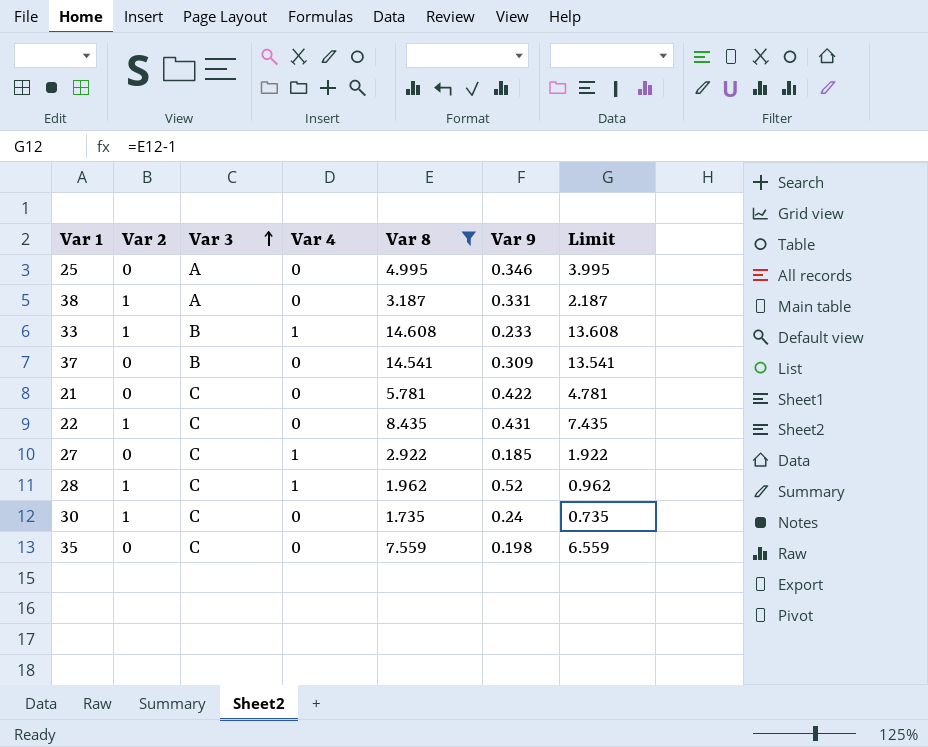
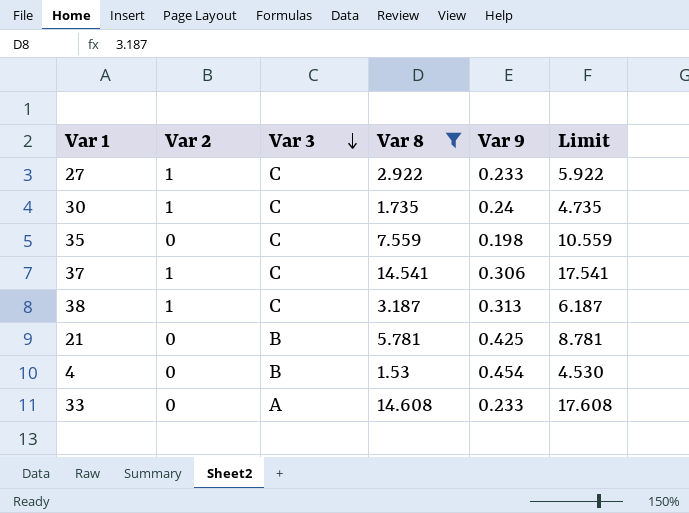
row order: Var 3 ascending -> Var 3 descending
column Var 4 | position: 4 -> none
column Limit | formula: [Var 8] - 1 -> [Var 8] + 3
row 25: 0 | A | 0 | 4.995 | 0.346 | 3.995 -> none
row 22: 1 | C | 0 | 8.435 | 0.431 | 7.435 -> none
row 28: 1 | C | 1 | 1.962 | 0.52 | 0.962 -> none
27 | Var 2: 0 -> 1
27 | Var 9: 0.185 -> 0.233
37 | Var 2: 0 -> 1
37 | Var 3: B -> C
37 | Var 9: 0.309 -> 0.306
38 | Var 3: A -> C
38 | Var 9: 0.331 -> 0.313
21 | Var 3: C -> B
21 | Var 9: 0.422 -> 0.425
row 4: none -> 0 | B | 1.53 | 0.454 | 4.530
33 | Var 2: 1 -> 0
33 | Var 3: B -> A

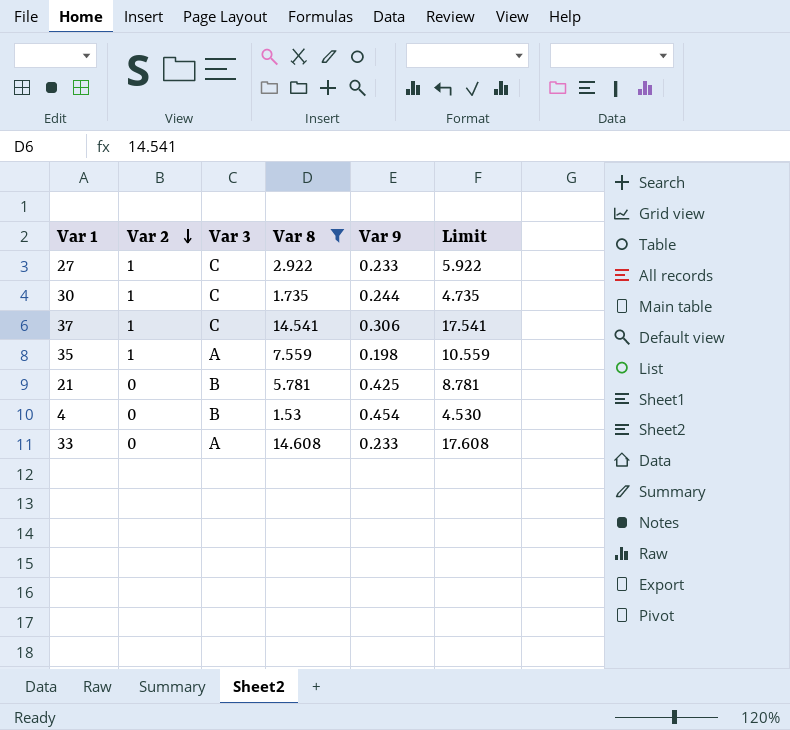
row order: Var 3 descending -> Var 2 descending
row 38: 1 | C | 3.187 | 0.313 | 6.187 -> none
30 | Var 9: 0.24 -> 0.244
35 | Var 2: 0 -> 1
35 | Var 3: C -> A

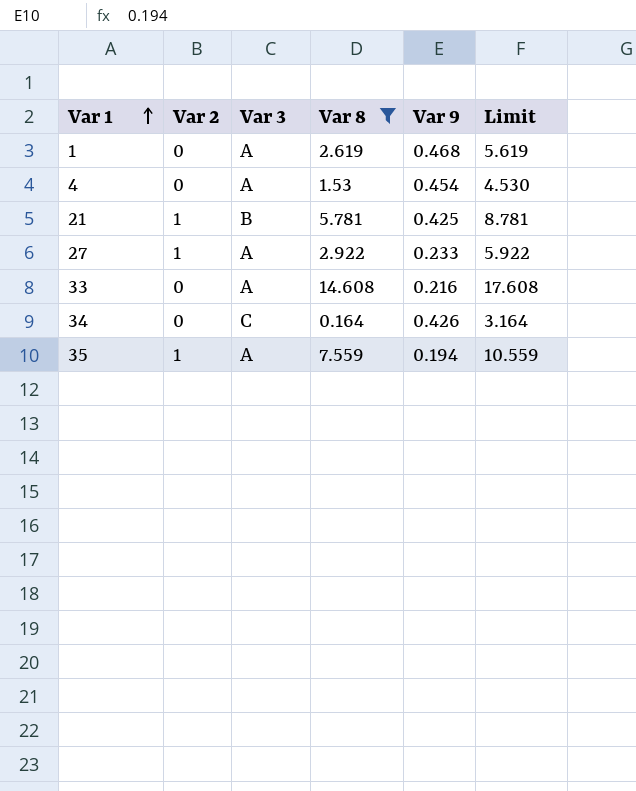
row order: Var 2 descending -> Var 1 ascending
row 30: 1 | C | 1.735 | 0.244 | 4.735 -> none
row 37: 1 | C | 14.541 | 0.306 | 17.541 -> none
row 1: none -> 0 | A | 2.619 | 0.468 | 5.619
4 | Var 3: B -> A
21 | Var 2: 0 -> 1
27 | Var 3: C -> A
33 | Var 9: 0.233 -> 0.216
row 34: none -> 0 | C | 0.164 | 0.426 | 3.164
35 | Var 9: 0.198 -> 0.194

